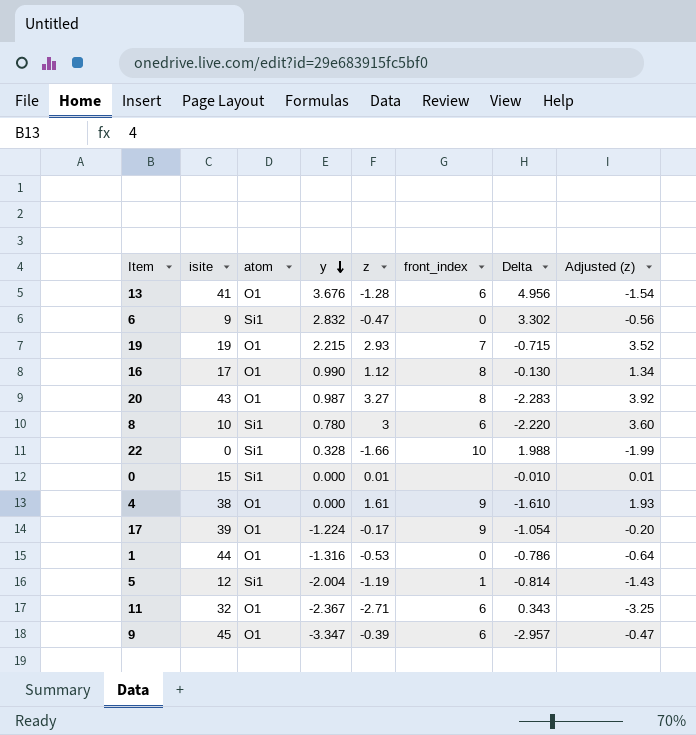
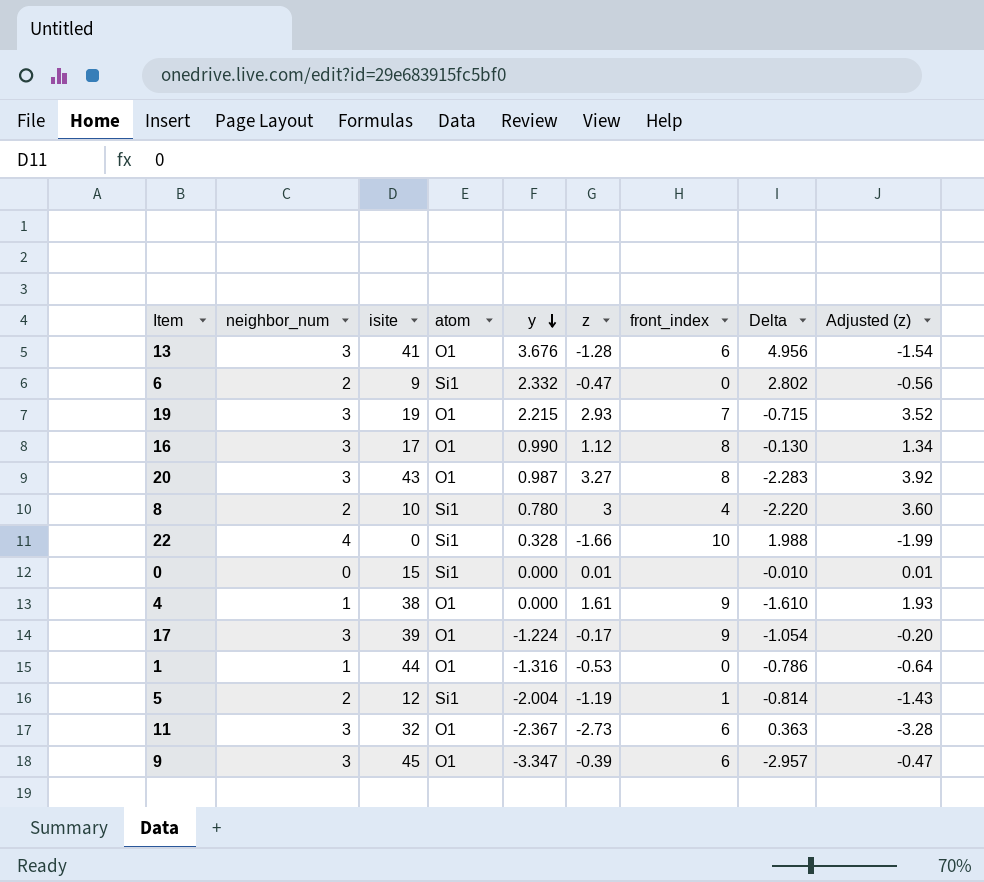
column neighbor_num | position: none -> 2
6 | y: 2.832 -> 2.332
6 | Delta: 3.302 -> 2.802
8 | front_index: 6 -> 4
11 | z: -2.71 -> -2.73
11 | Delta: 0.343 -> 0.363
11 | Adjusted (z): -3.25 -> -3.28

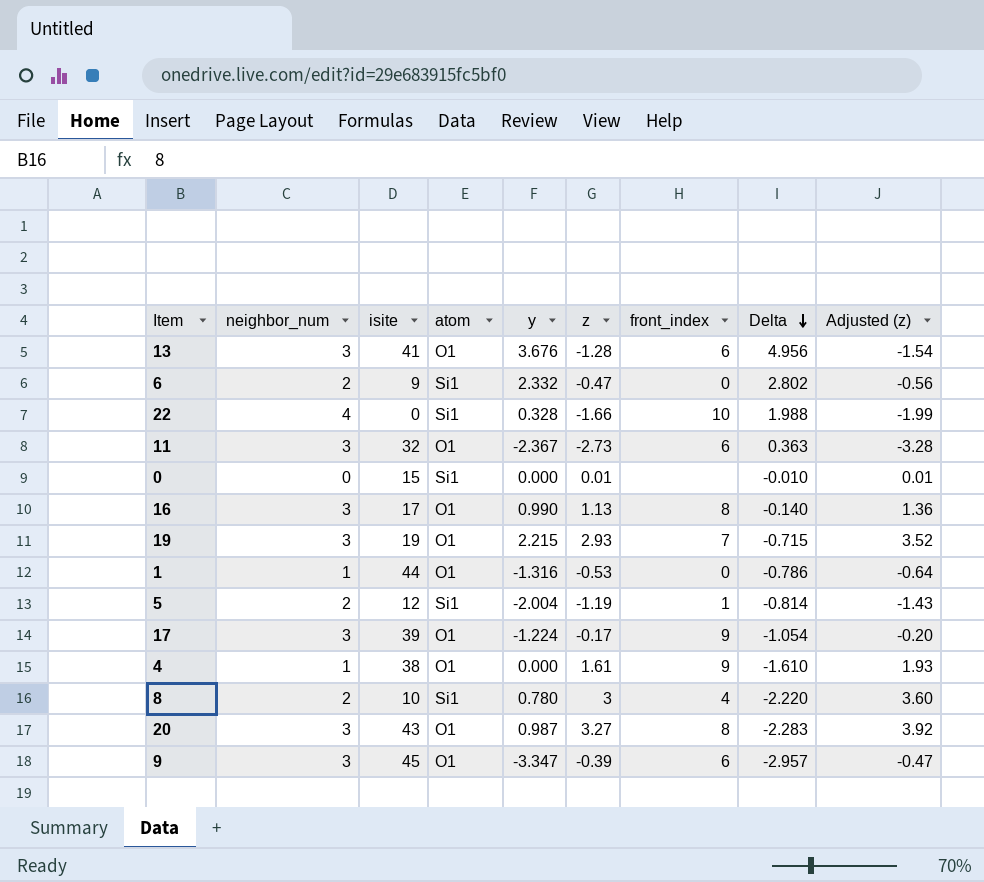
row order: y descending -> Delta descending
16 | z: 1.12 -> 1.13
16 | Delta: -0.130 -> -0.140
16 | Adjusted (z): 1.34 -> 1.36

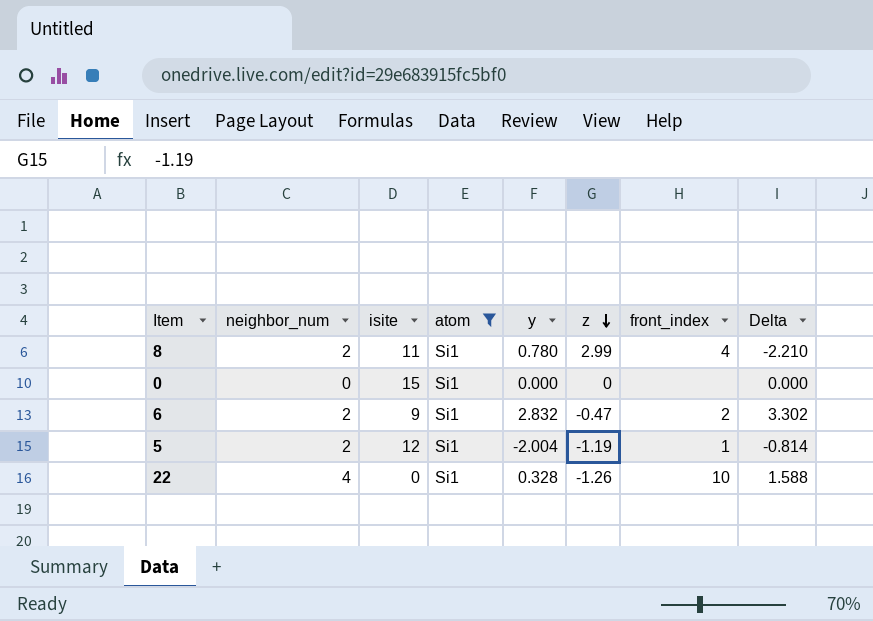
filter: none -> atom = Si1
row order: Delta descending -> z descending
column Adjusted (z) | formula: [z] * 1.2 -> none
8 | isite: 10 -> 11
8 | z: 3 -> 2.99
8 | Delta: -2.220 -> -2.210
0 | z: 0.01 -> 0
0 | Delta: -0.010 -> 0.000
6 | y: 2.332 -> 2.832
6 | front_index: 0 -> 2
6 | Delta: 2.802 -> 3.302
22 | z: -1.66 -> -1.26
22 | Delta: 1.988 -> 1.588

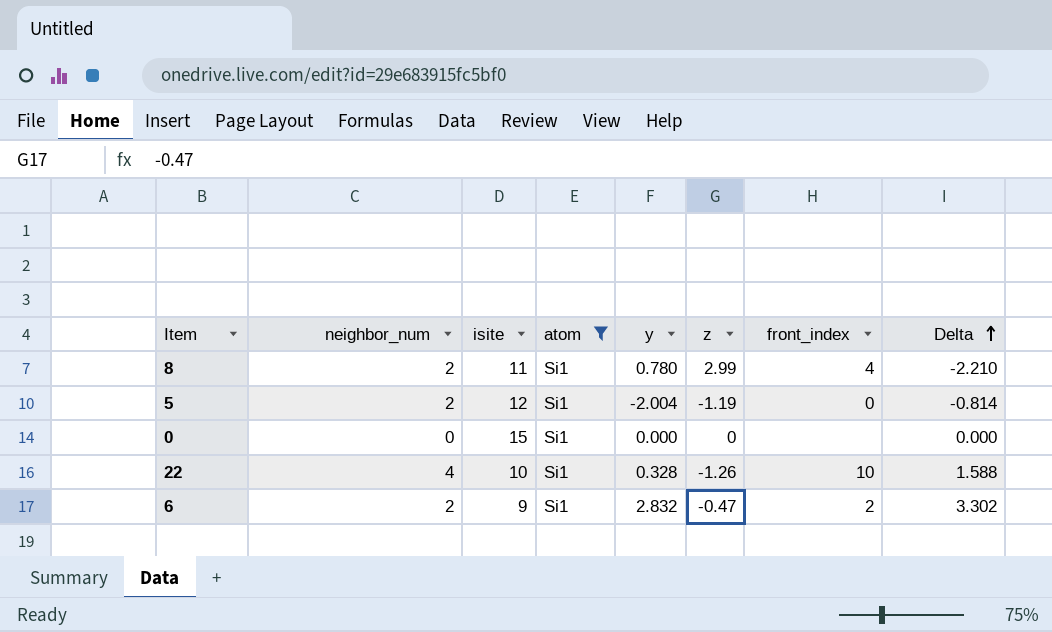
row order: z descending -> Delta ascending
5 | front_index: 1 -> 0
22 | isite: 0 -> 10

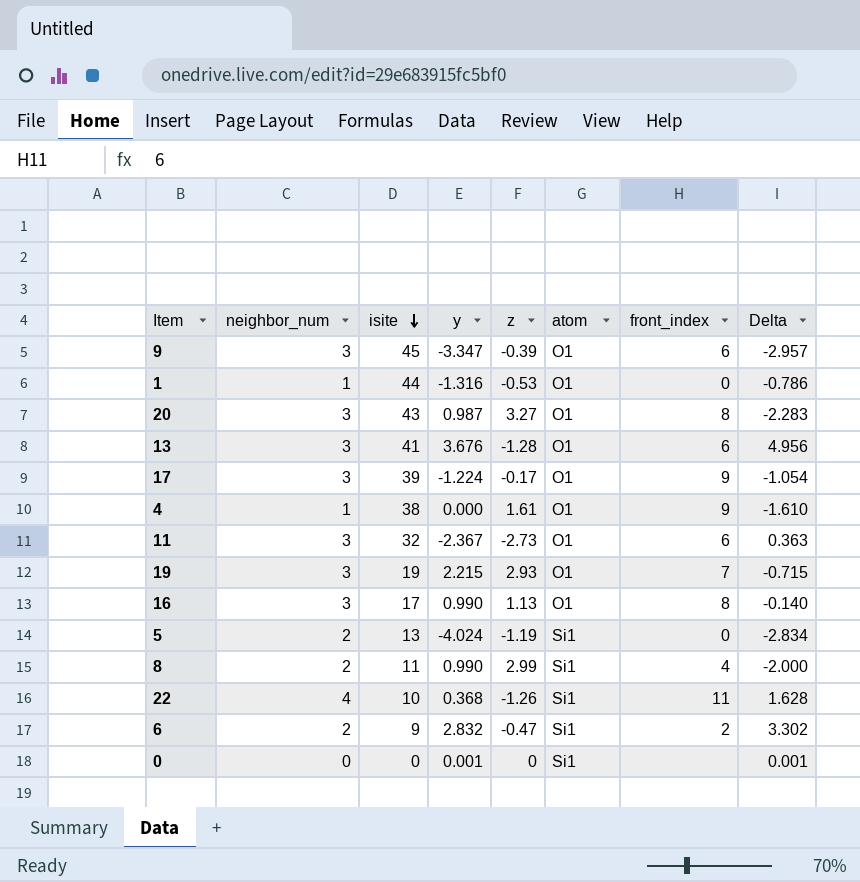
filter: atom = Si1 -> none
row order: Delta ascending -> isite descending
column atom | position: 4 -> 6
5 | isite: 12 -> 13
5 | y: -2.004 -> -4.024
5 | Delta: -0.814 -> -2.834
8 | y: 0.780 -> 0.990
8 | Delta: -2.210 -> -2.000
22 | y: 0.328 -> 0.368
22 | front_index: 10 -> 11
22 | Delta: 1.588 -> 1.628
0 | isite: 15 -> 0
0 | y: 0.000 -> 0.001
0 | Delta: 0.000 -> 0.001

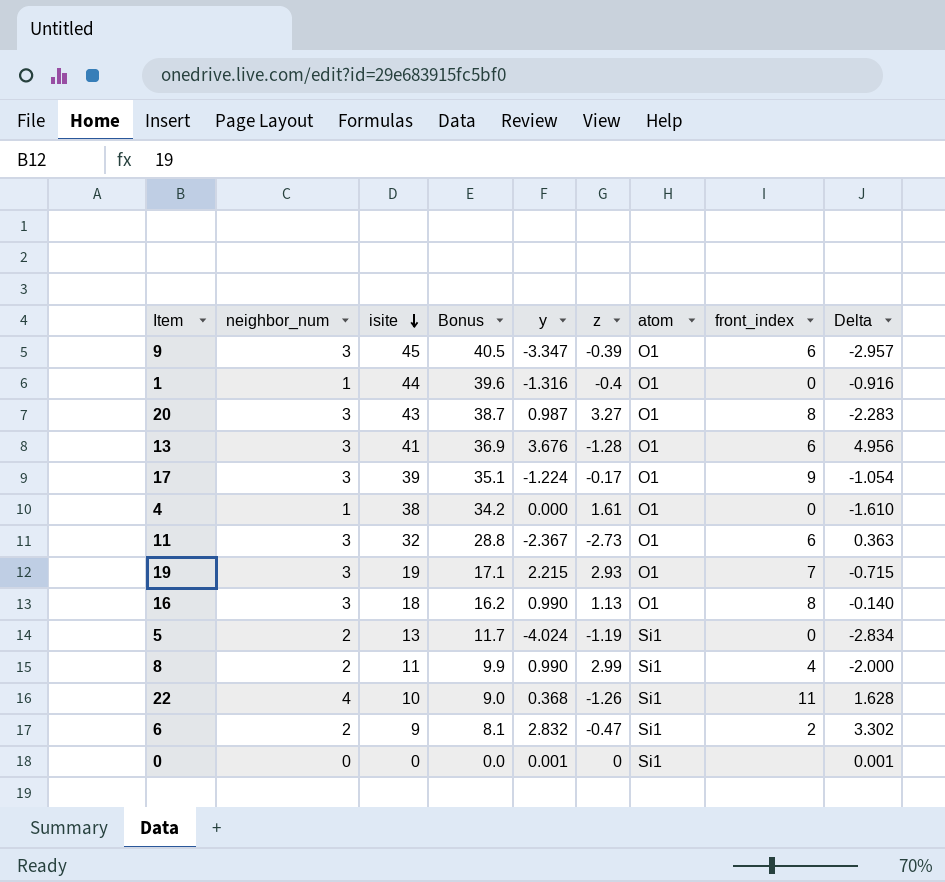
column Bonus | formula: none -> [isite] * 0.9
1 | z: -0.53 -> -0.4
1 | Delta: -0.786 -> -0.916
4 | front_index: 9 -> 0
16 | isite: 17 -> 18

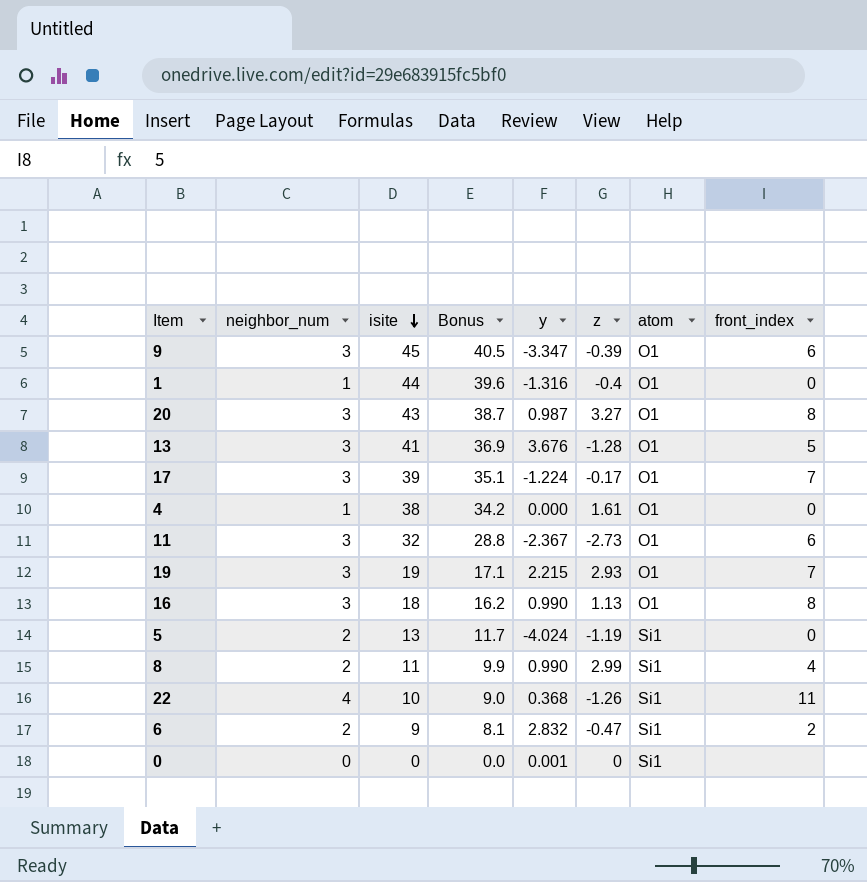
column Delta | formula: [y] - [z] -> none
13 | front_index: 6 -> 5
17 | front_index: 9 -> 7

